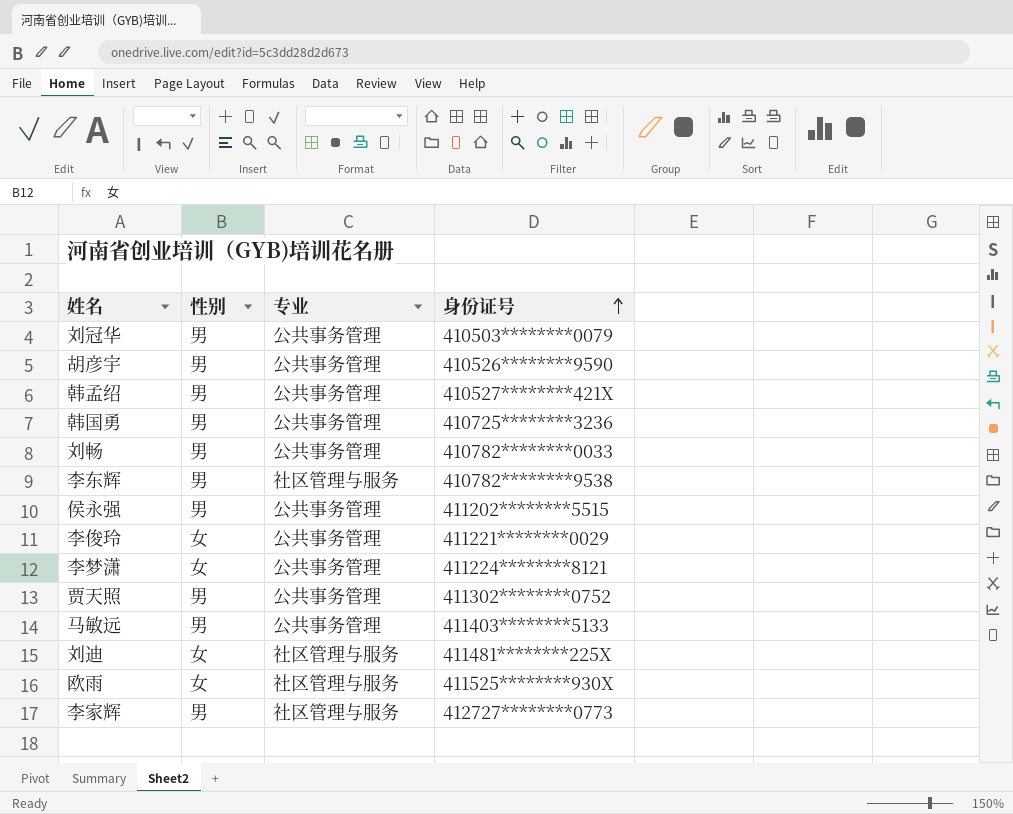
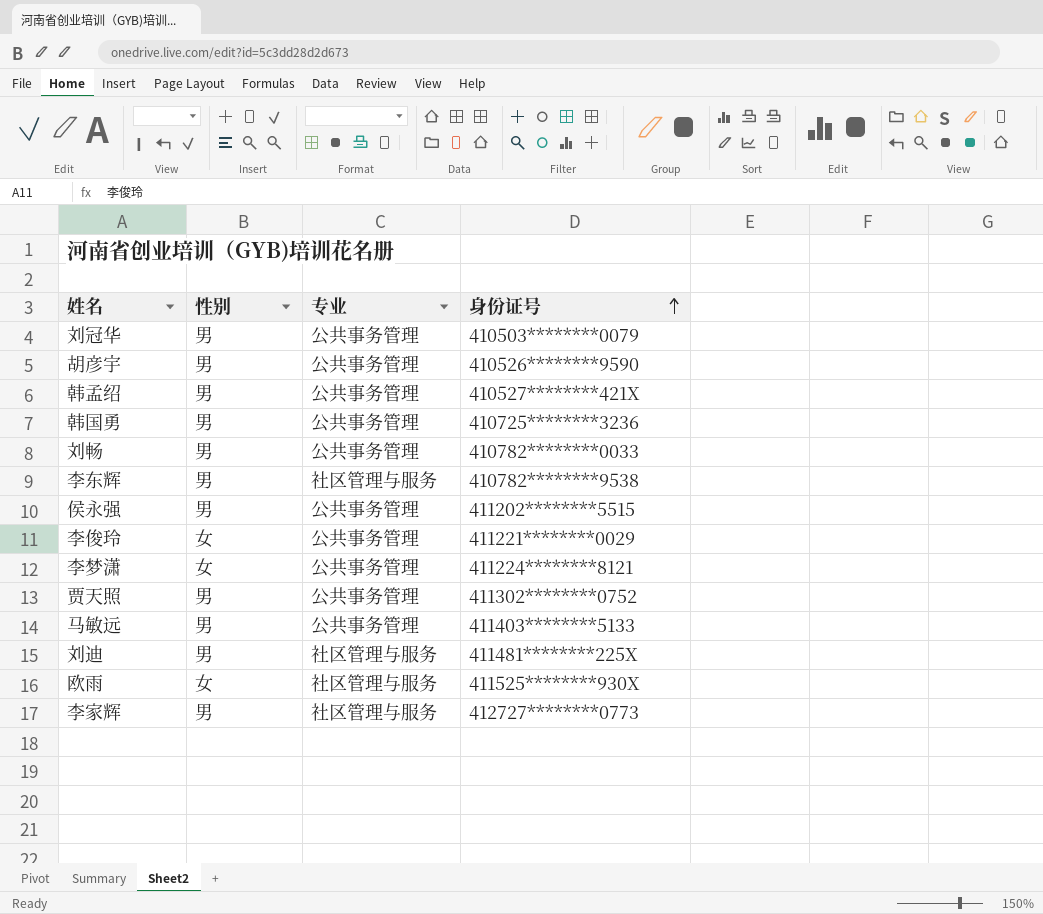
刘迪 | 性别: 女 -> 男

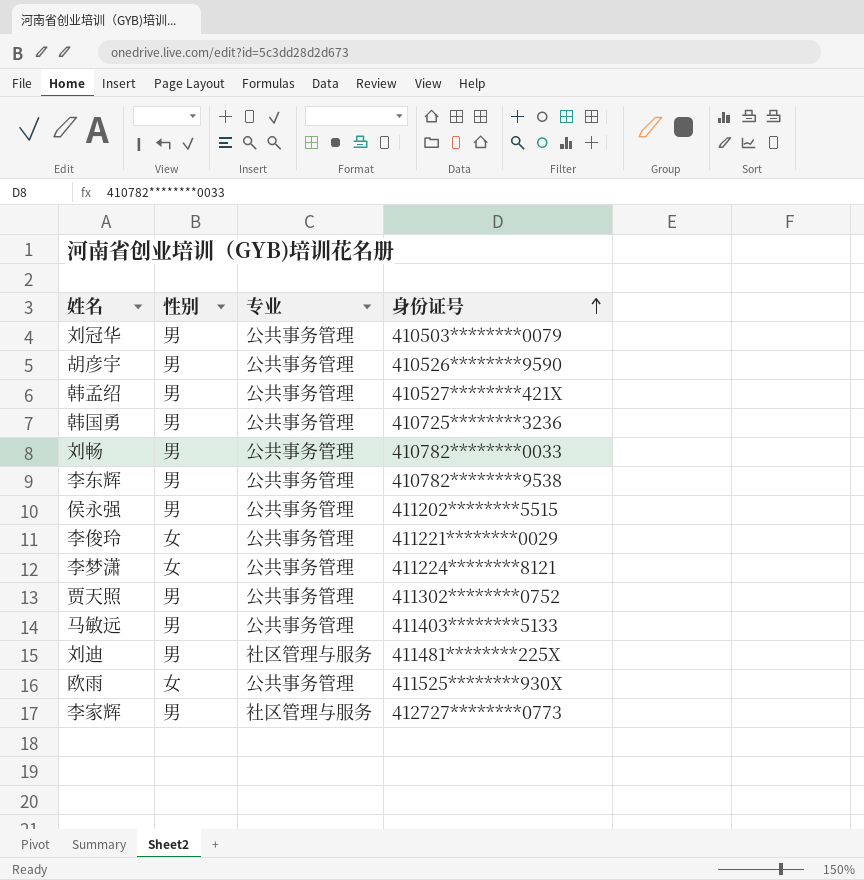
李东辉 | 专业: 社区管理与服务 -> 公共事务管理
欧雨 | 专业: 社区管理与服务 -> 公共事务管理

